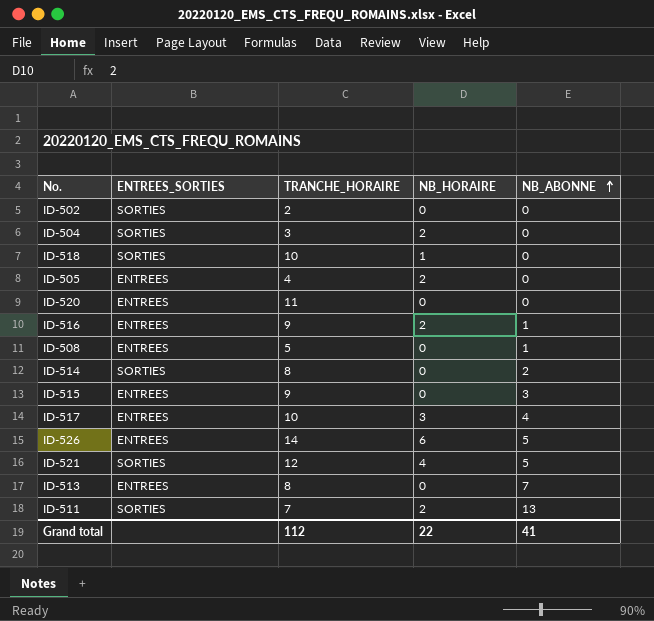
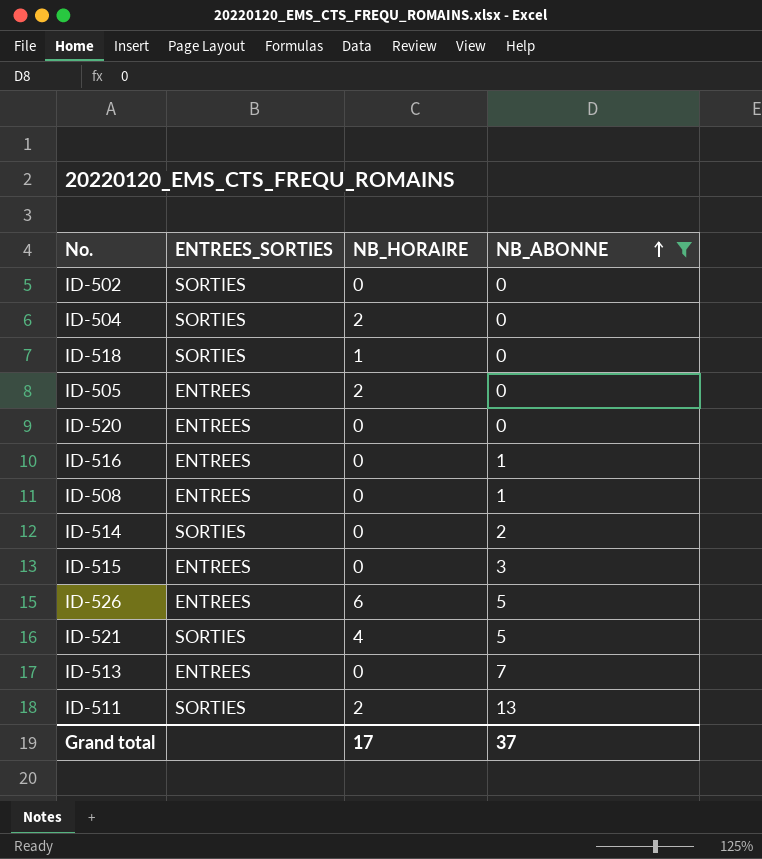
filter: none -> NB_ABONNE != 4
column TRANCHE_HORAIRE | position: 3 -> none
ID-516 | NB_HORAIRE: 2 -> 0
Grand total | NB_HORAIRE: 22 -> 17
Grand total | NB_ABONNE: 41 -> 37

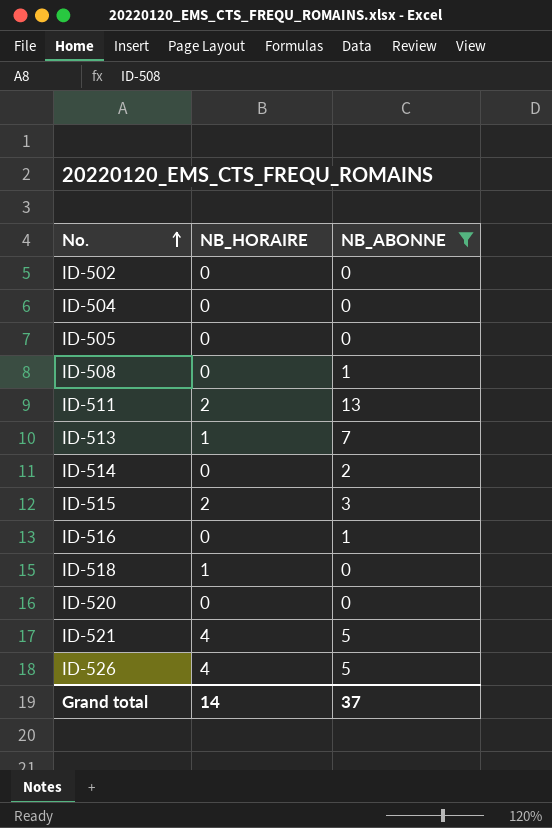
row order: NB_ABONNE ascending -> No. ascending
column ENTREES_SORTIES | position: 2 -> none
ID-504 | NB_HORAIRE: 2 -> 0
ID-505 | NB_HORAIRE: 2 -> 0
ID-513 | NB_HORAIRE: 0 -> 1
ID-515 | NB_HORAIRE: 0 -> 2
ID-526 | NB_HORAIRE: 6 -> 4
Grand total | NB_HORAIRE: 17 -> 14

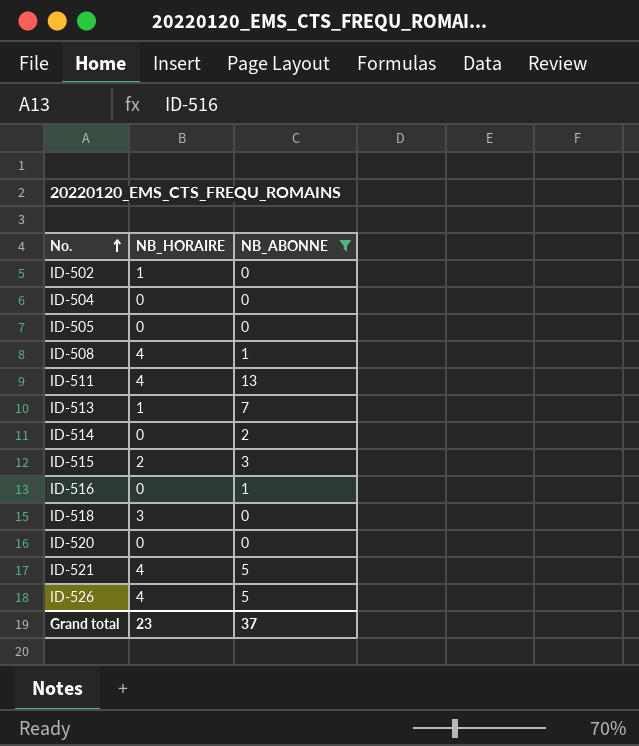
ID-502 | NB_HORAIRE: 0 -> 1
ID-508 | NB_HORAIRE: 0 -> 4
ID-511 | NB_HORAIRE: 2 -> 4
ID-518 | NB_HORAIRE: 1 -> 3
Grand total | NB_HORAIRE: 14 -> 23

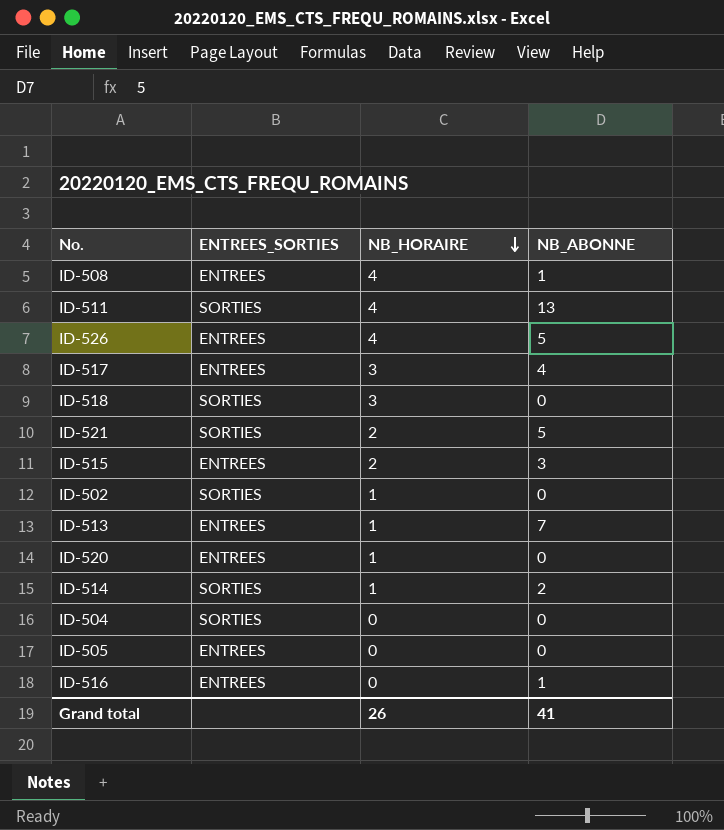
filter: NB_ABONNE != 4 -> none
row order: No. ascending -> NB_HORAIRE descending
column ENTREES_SORTIES | position: none -> 2
ID-521 | NB_HORAIRE: 4 -> 2
ID-520 | NB_HORAIRE: 0 -> 1
ID-514 | NB_HORAIRE: 0 -> 1
Grand total | NB_HORAIRE: 23 -> 26
Grand total | NB_ABONNE: 37 -> 41

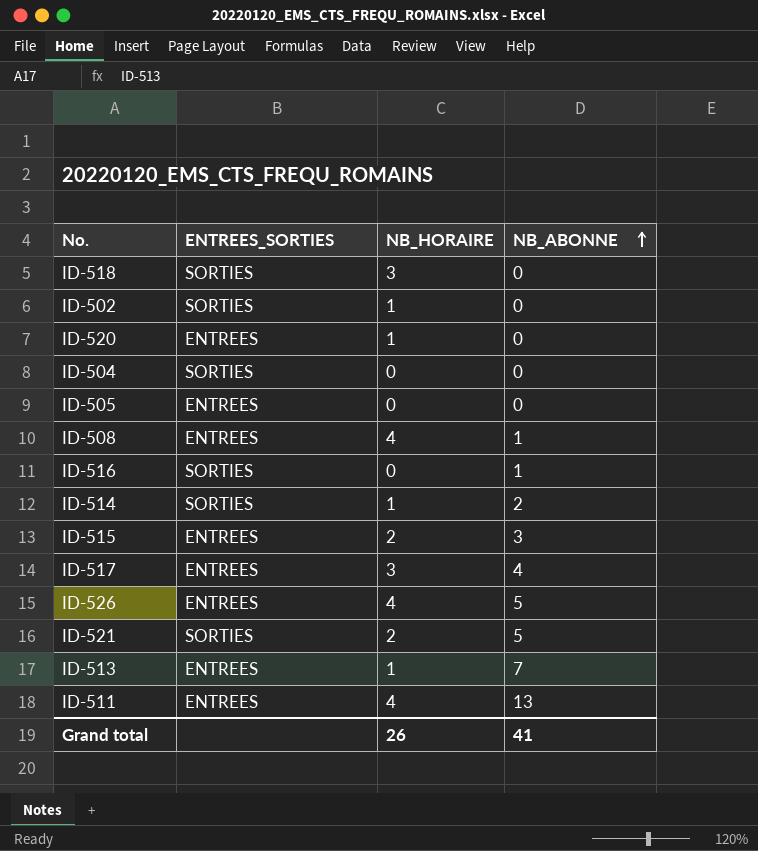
row order: NB_HORAIRE descending -> NB_ABONNE ascending
ID-516 | ENTREES_SORTIES: ENTREES -> SORTIES
ID-511 | ENTREES_SORTIES: SORTIES -> ENTREES

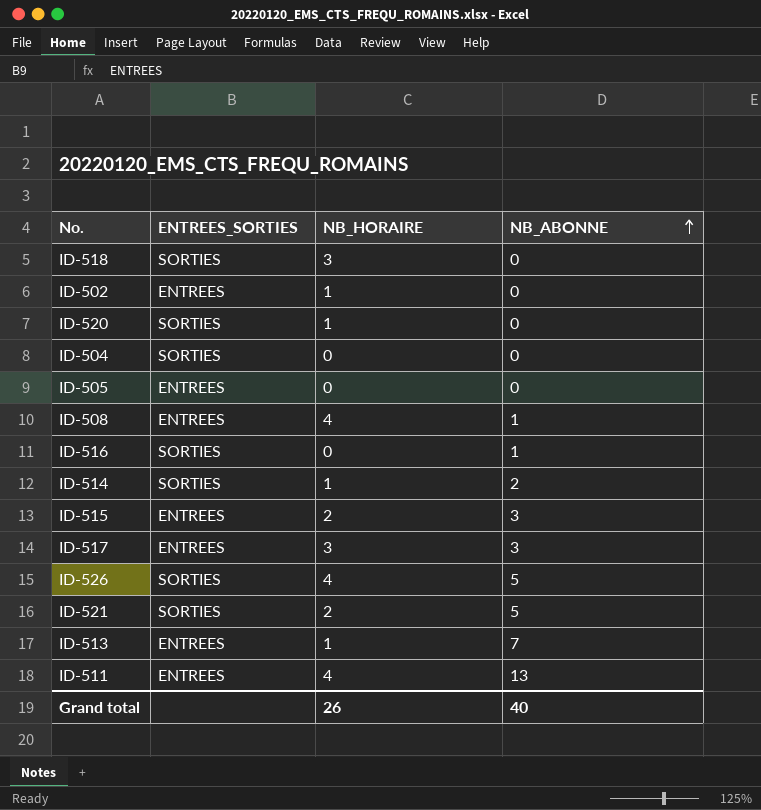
ID-502 | ENTREES_SORTIES: SORTIES -> ENTREES
ID-520 | ENTREES_SORTIES: ENTREES -> SORTIES
ID-517 | NB_ABONNE: 4 -> 3
ID-526 | ENTREES_SORTIES: ENTREES -> SORTIES
Grand total | NB_ABONNE: 41 -> 40

